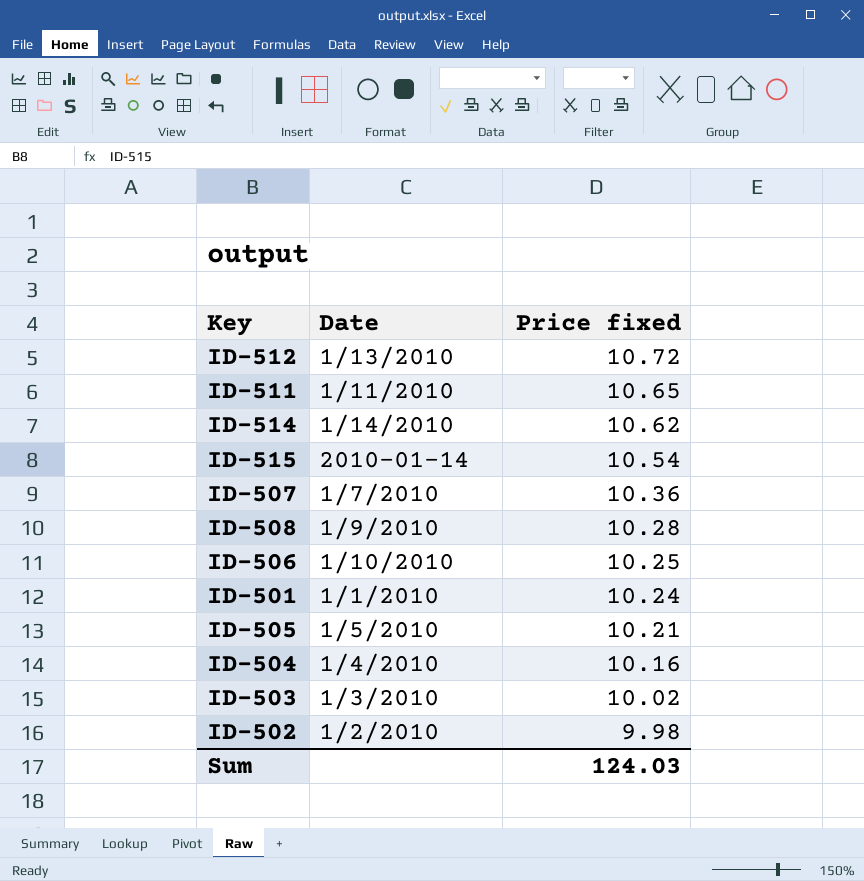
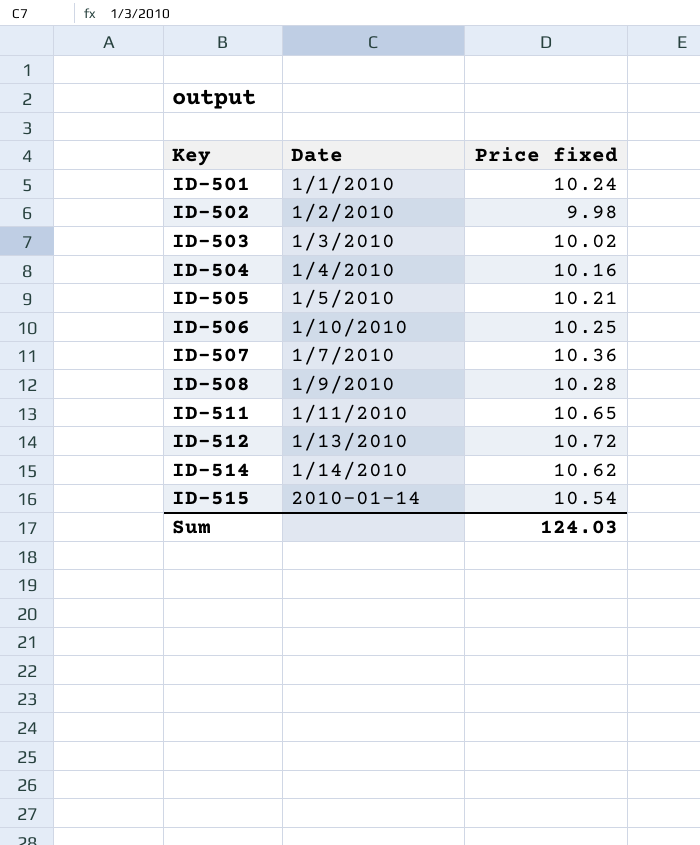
row order: Price fixed descending -> Key ascending

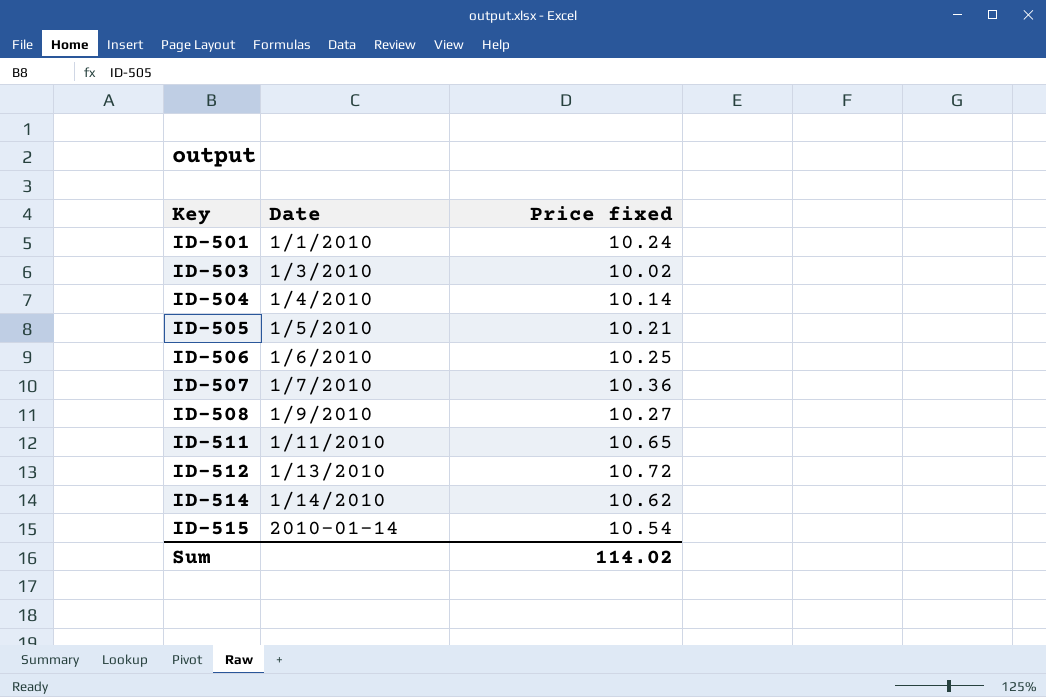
row ID-502: 1/2/2010 | 9.98 -> none
ID-504 | Price fixed: 10.16 -> 10.14
ID-506 | Date: 1/10/2010 -> 1/6/2010
ID-508 | Price fixed: 10.28 -> 10.27
Sum | Price fixed: 124.03 -> 114.02

